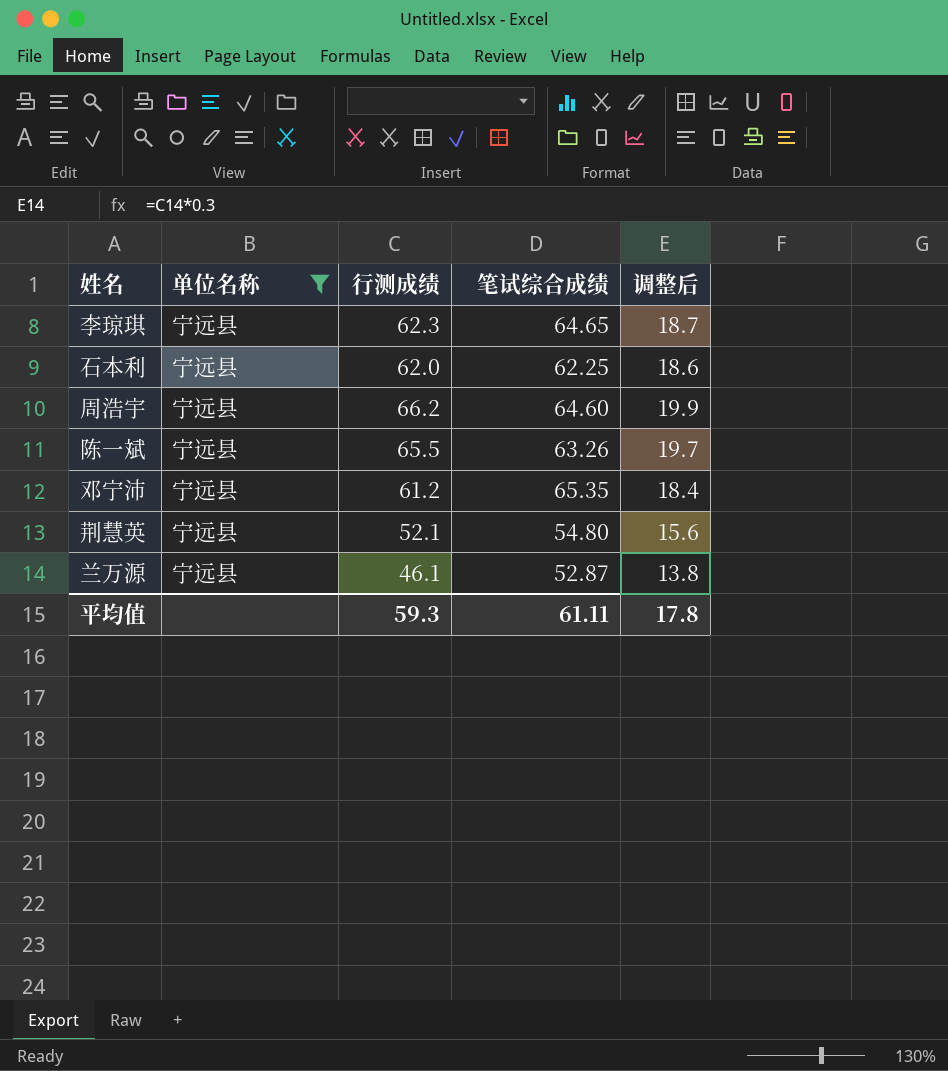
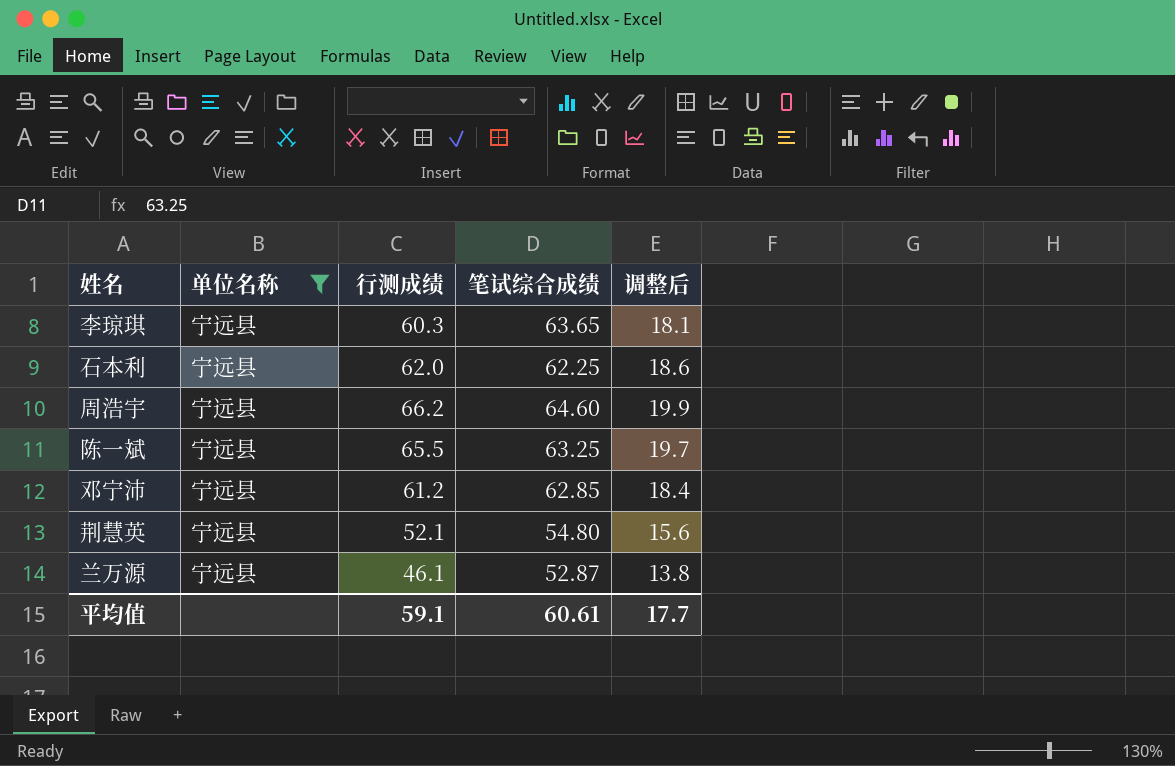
李琼琪 | 行测成绩: 62.3 -> 60.3
李琼琪 | 笔试综合成绩: 64.65 -> 63.65
李琼琪 | 调整后: 18.7 -> 18.1
陈一斌 | 笔试综合成绩: 63.26 -> 63.25
邓宁沛 | 笔试综合成绩: 65.35 -> 62.85
平均值 | 行测成绩: 59.3 -> 59.1
平均值 | 笔试综合成绩: 61.11 -> 60.61
平均值 | 调整后: 17.8 -> 17.7

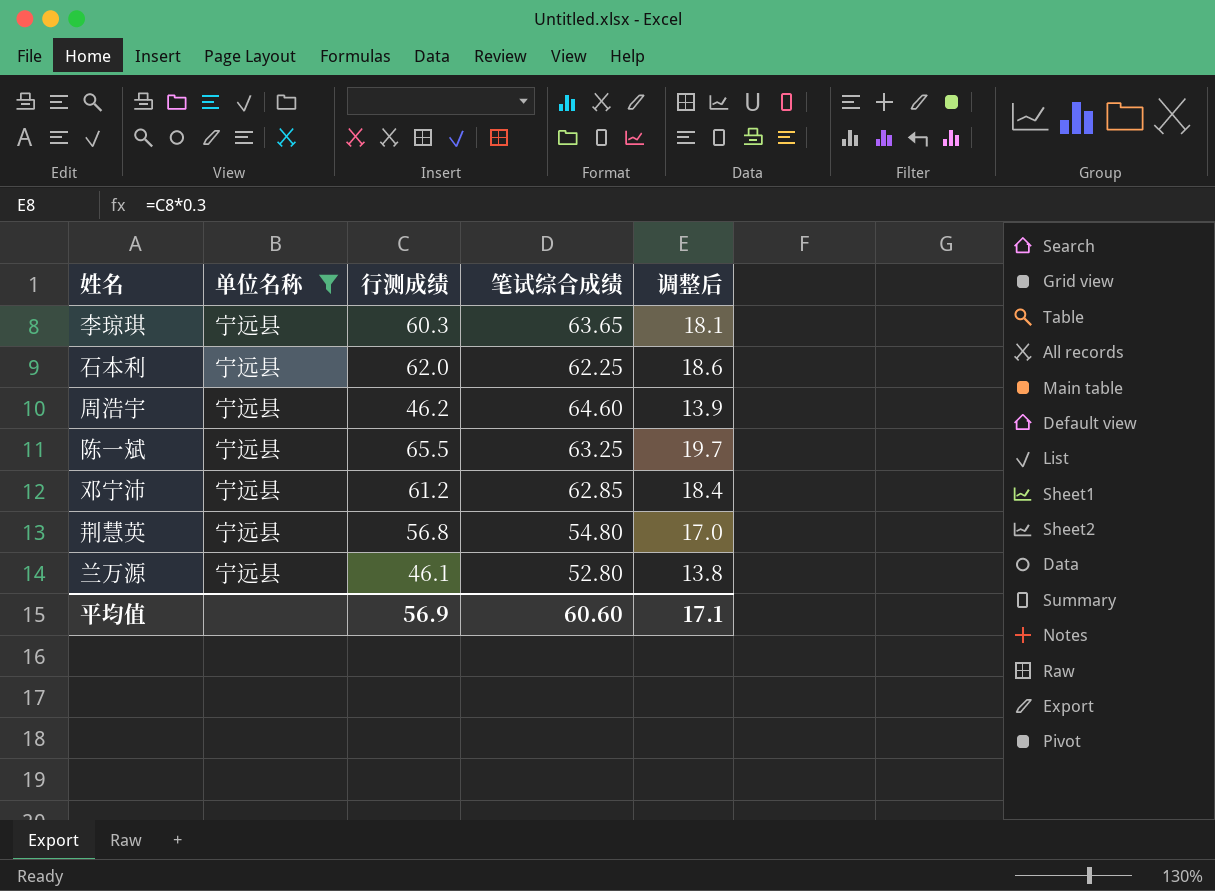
周浩宇 | 行测成绩: 66.2 -> 46.2
周浩宇 | 调整后: 19.9 -> 13.9
荆慧英 | 行测成绩: 52.1 -> 56.8
荆慧英 | 调整后: 15.6 -> 17.0
兰万源 | 笔试综合成绩: 52.87 -> 52.80
平均值 | 行测成绩: 59.1 -> 56.9
平均值 | 笔试综合成绩: 60.61 -> 60.60
平均值 | 调整后: 17.7 -> 17.1

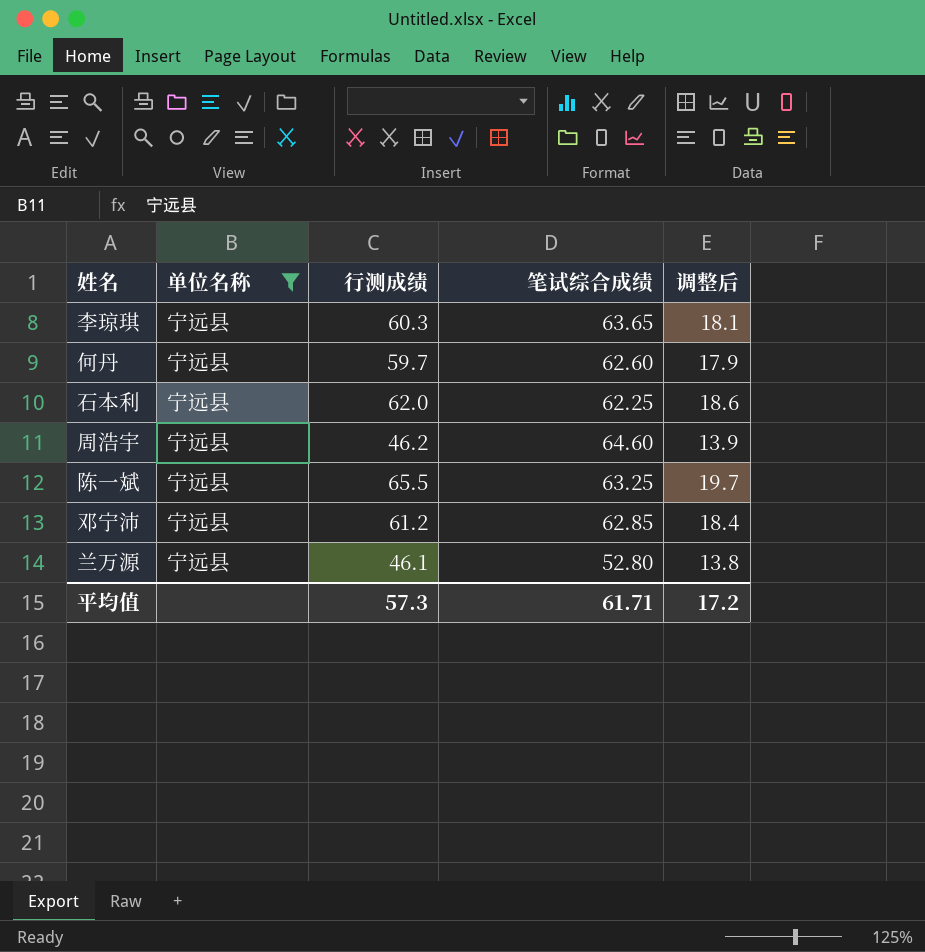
row 荆慧英: 宁远县 | 56.8 | 54.80 | 17.0 -> none
row 何丹: none -> 宁远县 | 59.7 | 62.60 | 17.9
平均值 | 行测成绩: 56.9 -> 57.3
平均值 | 笔试综合成绩: 60.60 -> 61.71
平均值 | 调整后: 17.1 -> 17.2

